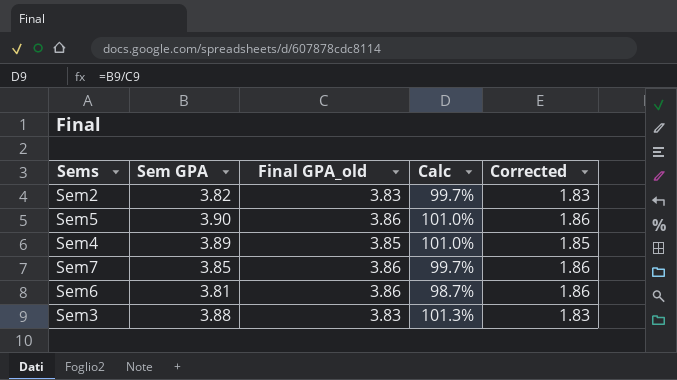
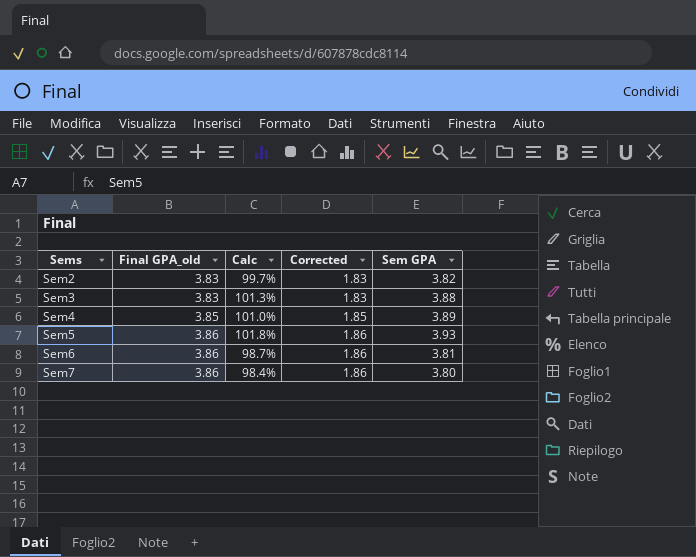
row order: none -> Sems ascending
column Sem GPA | position: 2 -> 5
Sem5 | Calc: 101.0% -> 101.8%
Sem5 | Sem GPA: 3.90 -> 3.93
Sem7 | Calc: 99.7% -> 98.4%
Sem7 | Sem GPA: 3.85 -> 3.80

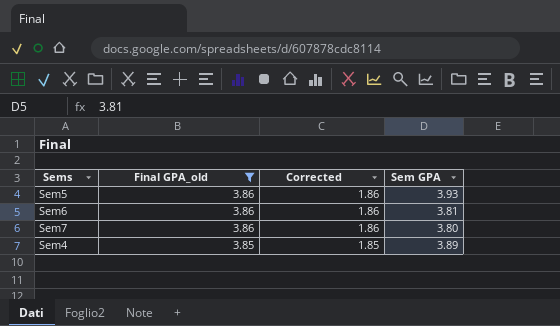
filter: none -> Final GPA_old != 3.83
row order: Sems ascending -> Final GPA_old descending
column Calc | formula: [Sem GPA] / [Final GPA_old] -> none

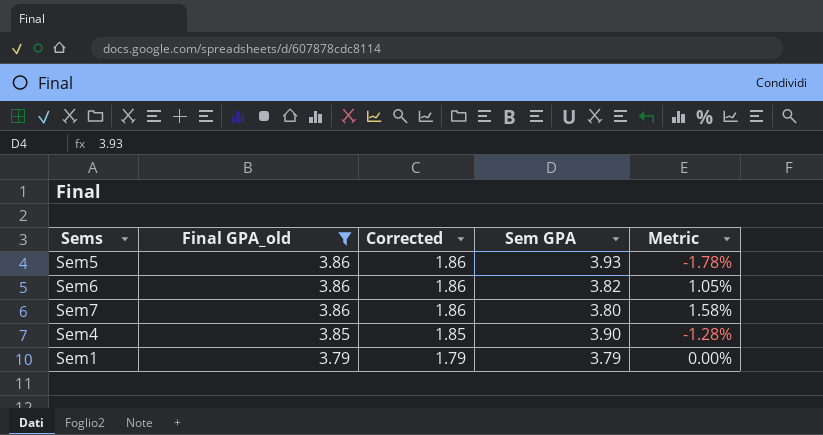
column Metric | formula: none -> ([Final GPA_old] - [Sem GPA]) / [Sem GPA]
Sem6 | Sem GPA: 3.81 -> 3.82
Sem4 | Sem GPA: 3.89 -> 3.90
row Sem1: none -> 3.79 | 1.79 | 3.79 | 0.00%

